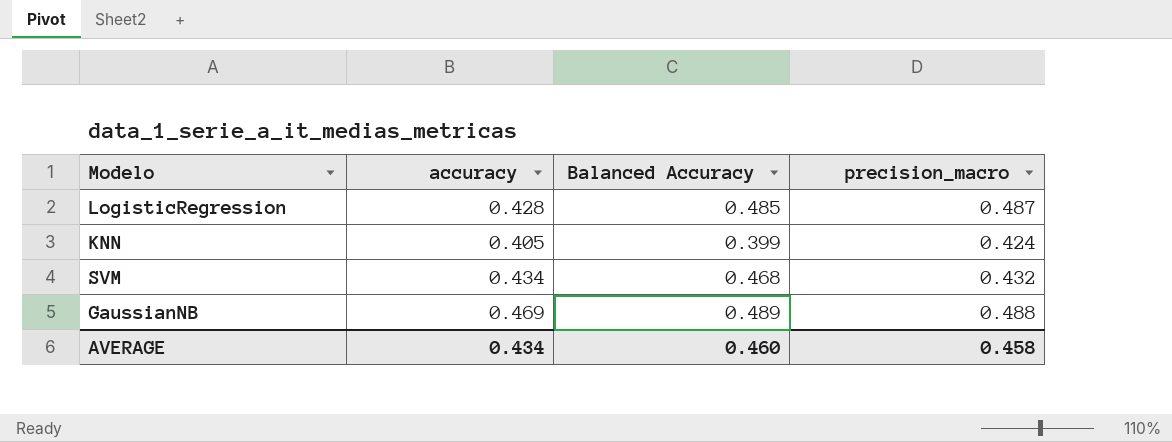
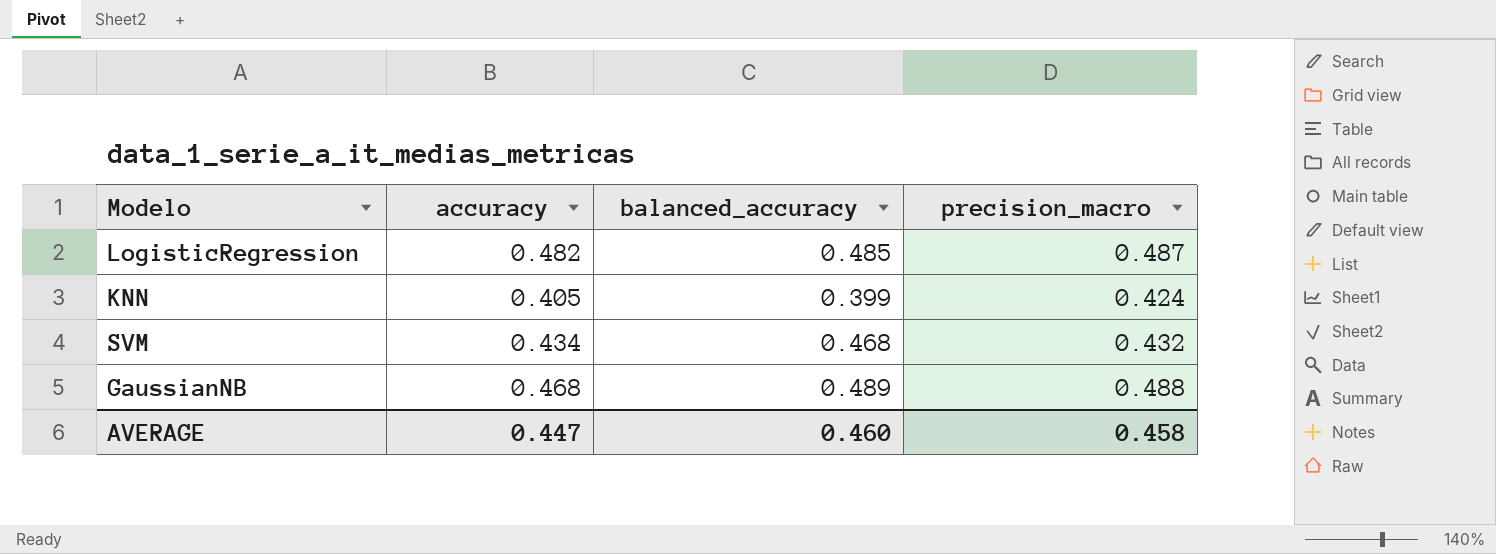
column name: Balanced Accuracy -> balanced_accuracy
LogisticRegression | accuracy: 0.428 -> 0.482
GaussianNB | accuracy: 0.469 -> 0.468
AVERAGE | accuracy: 0.434 -> 0.447

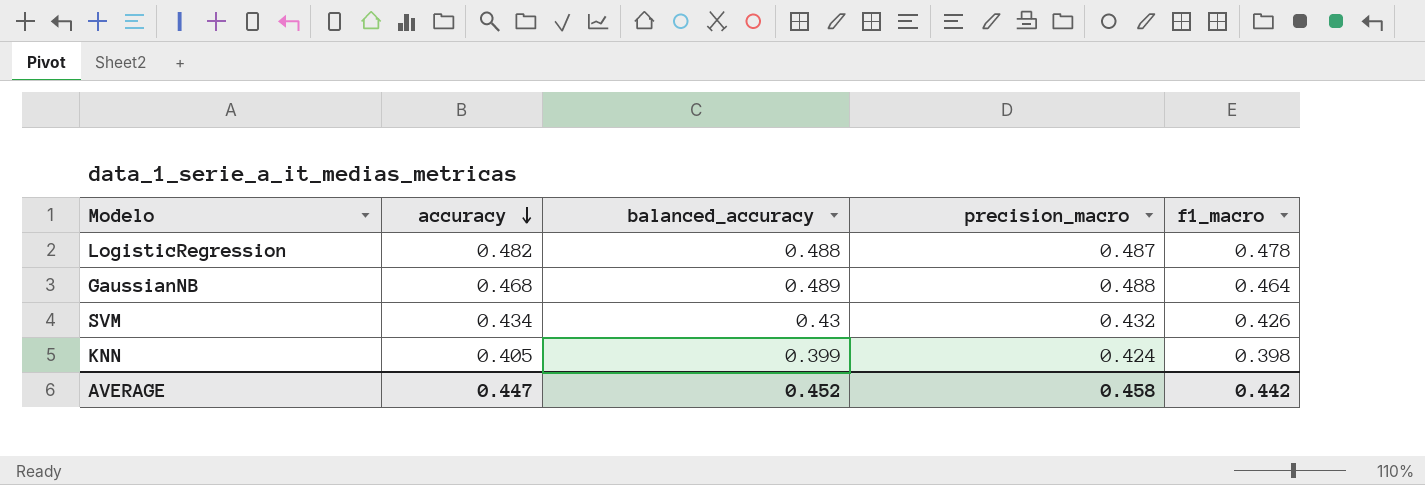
row order: none -> accuracy descending
column f1_macro | position: none -> 5
LogisticRegression | balanced_accuracy: 0.485 -> 0.488
SVM | balanced_accuracy: 0.468 -> 0.43
AVERAGE | balanced_accuracy: 0.460 -> 0.452

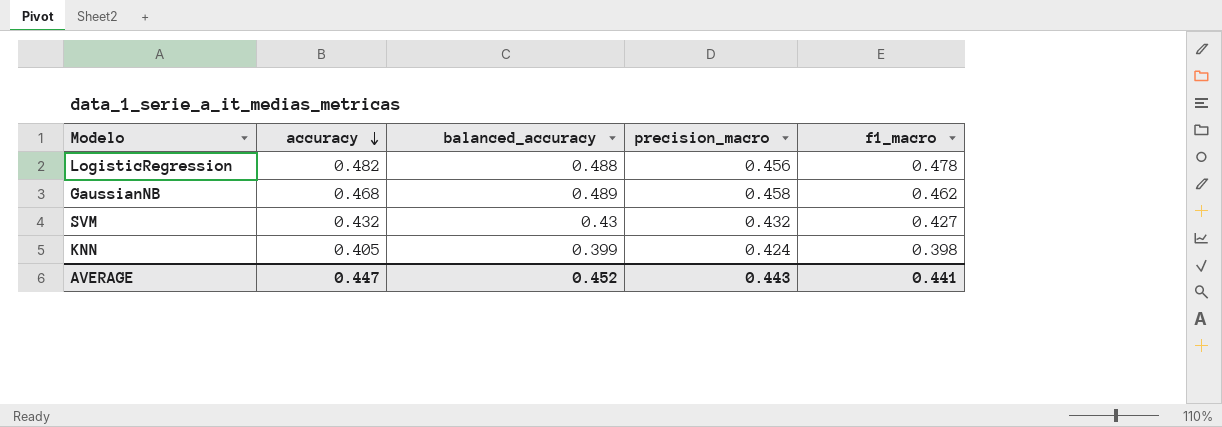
LogisticRegression | precision_macro: 0.487 -> 0.456
GaussianNB | precision_macro: 0.488 -> 0.458
GaussianNB | f1_macro: 0.464 -> 0.462
SVM | accuracy: 0.434 -> 0.432
SVM | f1_macro: 0.426 -> 0.427
AVERAGE | precision_macro: 0.458 -> 0.443
AVERAGE | f1_macro: 0.442 -> 0.441

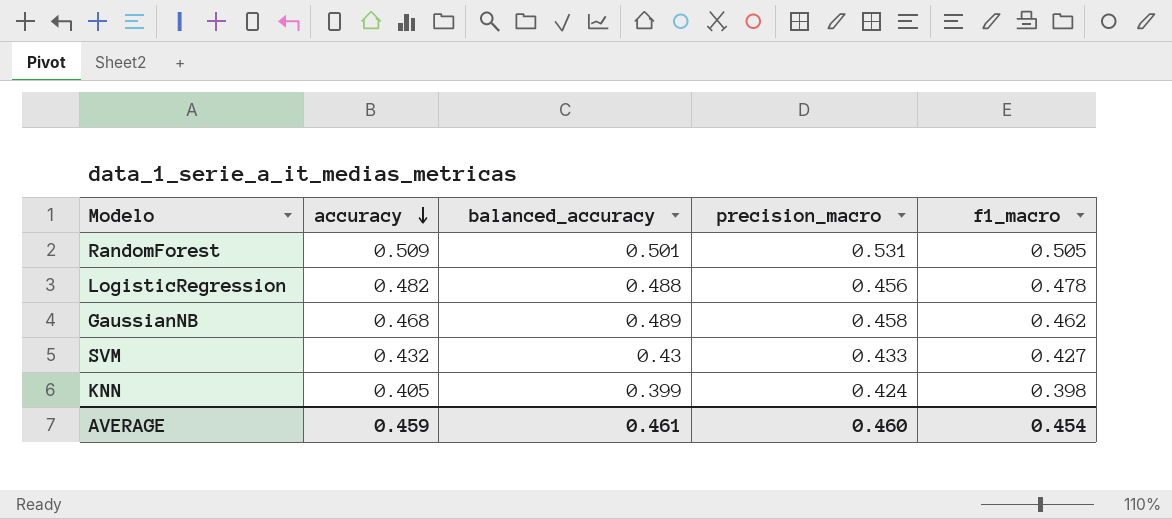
row RandomForest: none -> 0.509 | 0.501 | 0.531 | 0.505
SVM | precision_macro: 0.432 -> 0.433
AVERAGE | accuracy: 0.447 -> 0.459
AVERAGE | balanced_accuracy: 0.452 -> 0.461
AVERAGE | precision_macro: 0.443 -> 0.460
AVERAGE | f1_macro: 0.441 -> 0.454

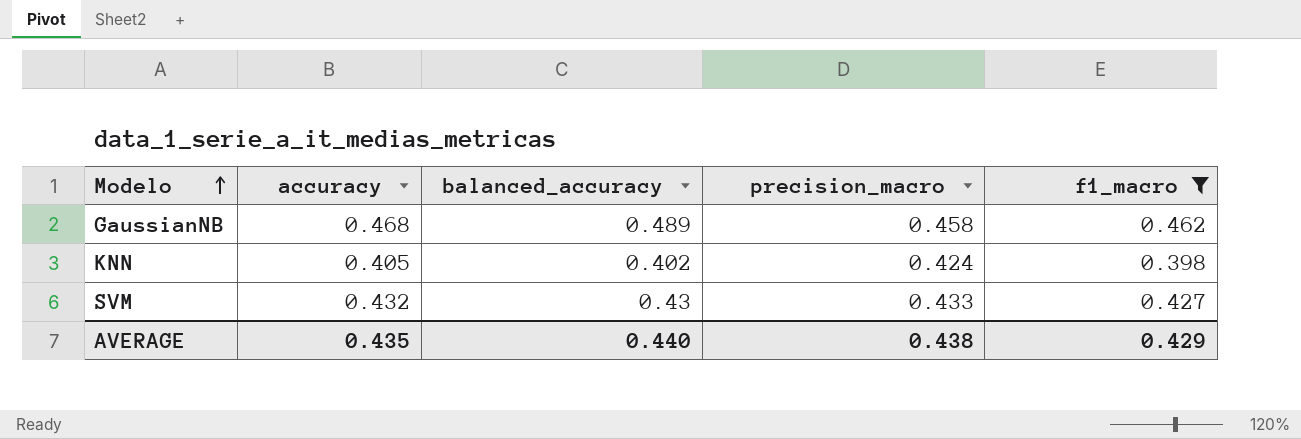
filter: none -> f1_macro <= 0.462
row order: accuracy descending -> Modelo ascending
KNN | balanced_accuracy: 0.399 -> 0.402
AVERAGE | accuracy: 0.459 -> 0.435
AVERAGE | balanced_accuracy: 0.461 -> 0.440
AVERAGE | precision_macro: 0.460 -> 0.438
AVERAGE | f1_macro: 0.454 -> 0.429

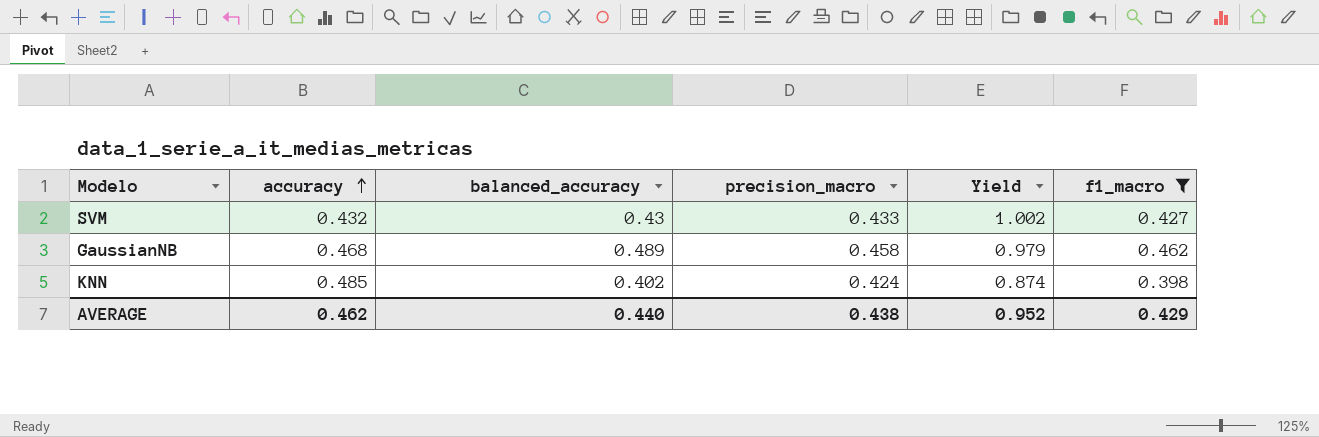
row order: Modelo ascending -> accuracy ascending
column Yield | formula: none -> [precision_macro] / [accuracy]
KNN | accuracy: 0.405 -> 0.485
AVERAGE | accuracy: 0.435 -> 0.462

